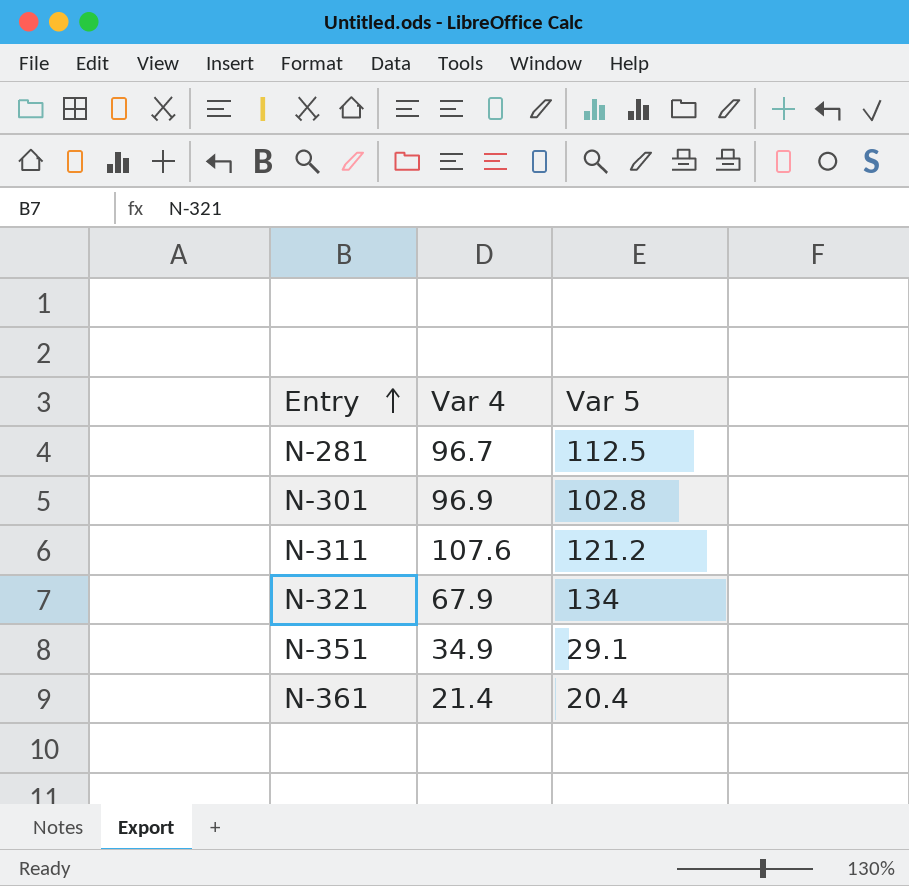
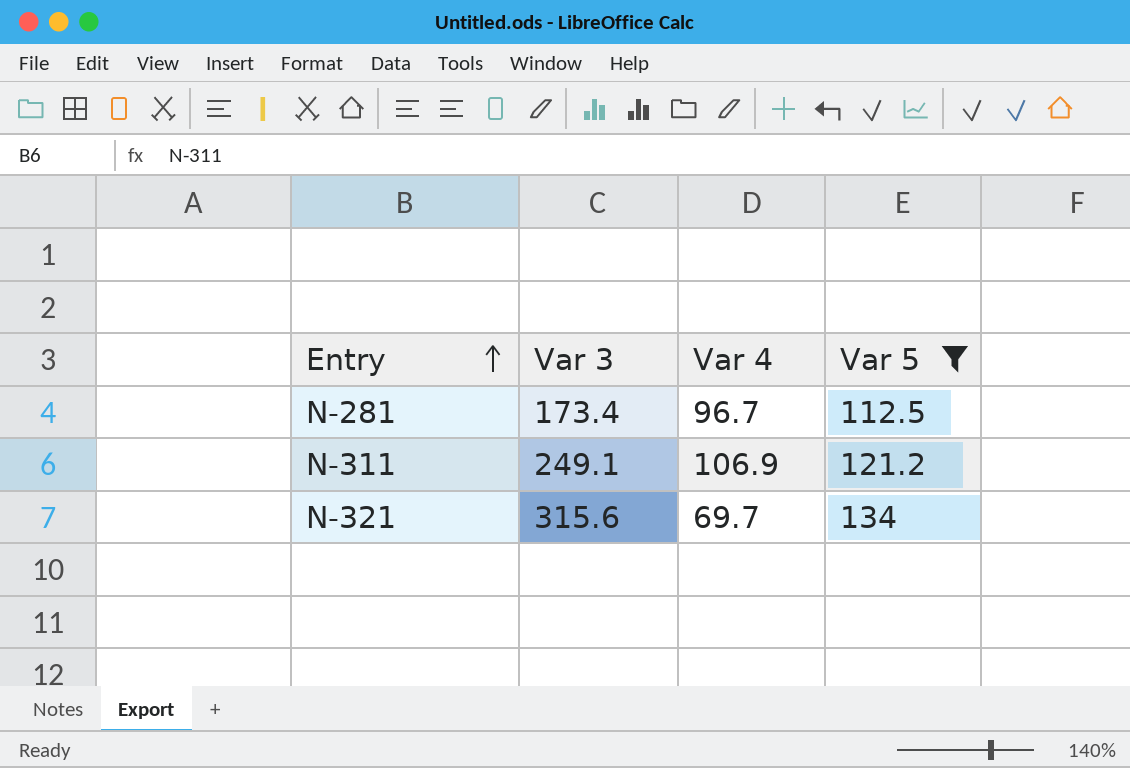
filter: none -> Var 5 >= 112.5
column Var 3 | position: none -> 2
N-311 | Var 4: 107.6 -> 106.9
N-321 | Var 4: 67.9 -> 69.7

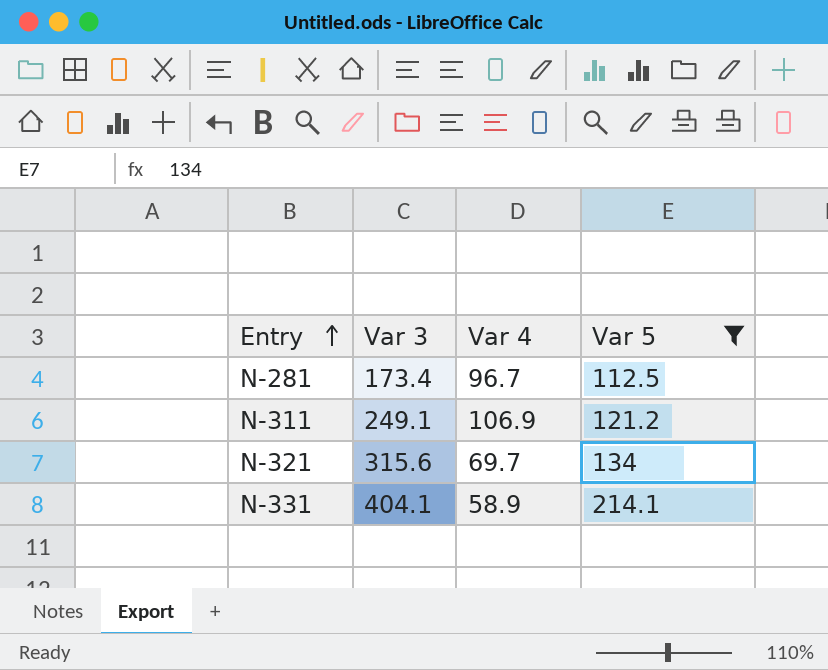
row N-331: none -> 404.1 | 58.9 | 214.1

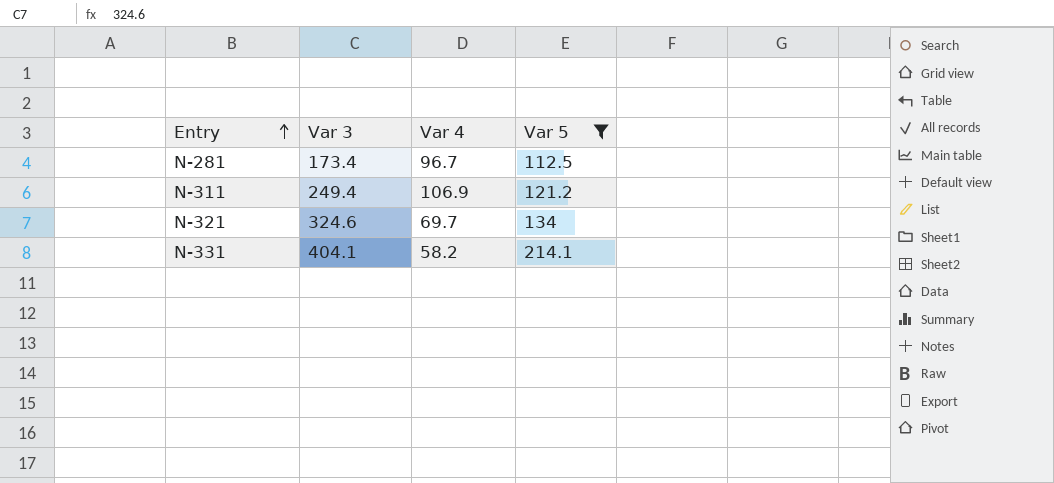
N-311 | Var 3: 249.1 -> 249.4
N-321 | Var 3: 315.6 -> 324.6
N-331 | Var 4: 58.9 -> 58.2

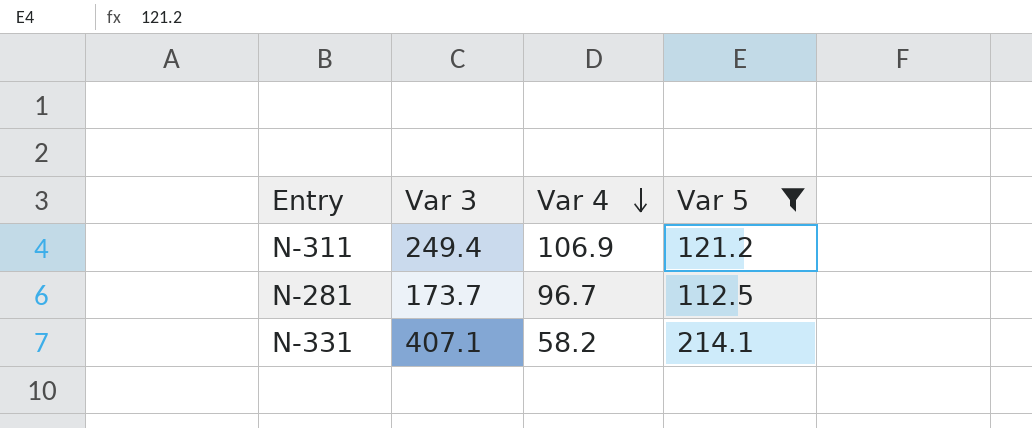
row order: Entry ascending -> Var 4 descending
row N-321: 324.6 | 69.7 | 134 -> none
N-281 | Var 3: 173.4 -> 173.7
N-331 | Var 3: 404.1 -> 407.1

